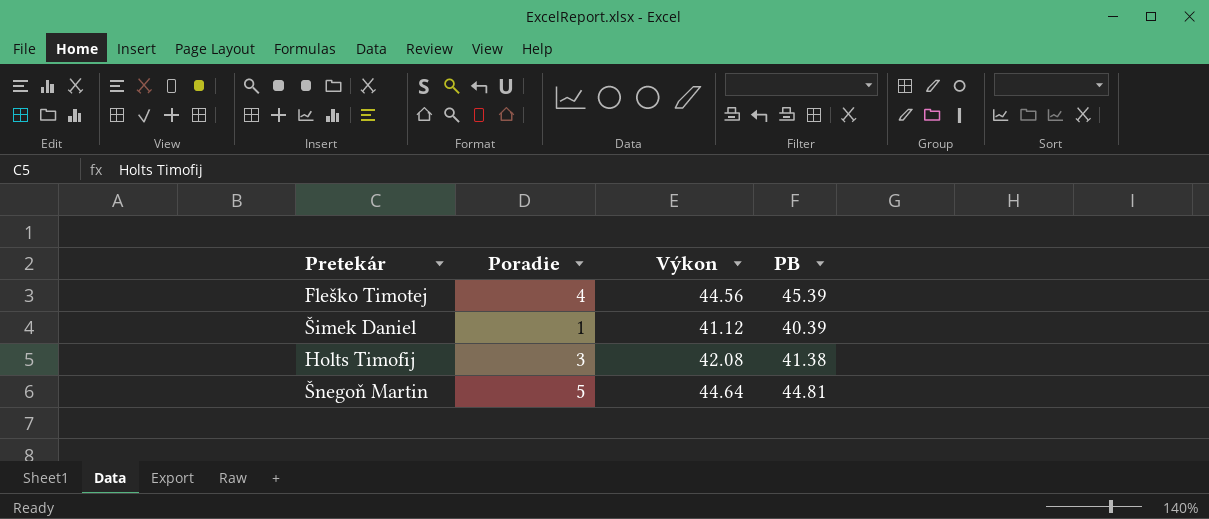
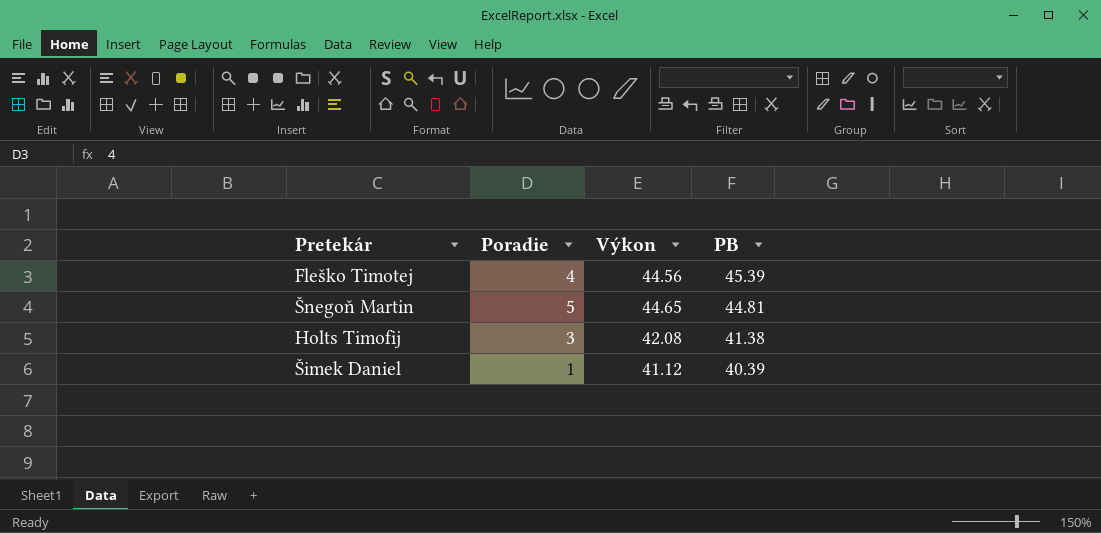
row order: none -> PB descending
Šnegoň Martin | Výkon: 44.64 -> 44.65

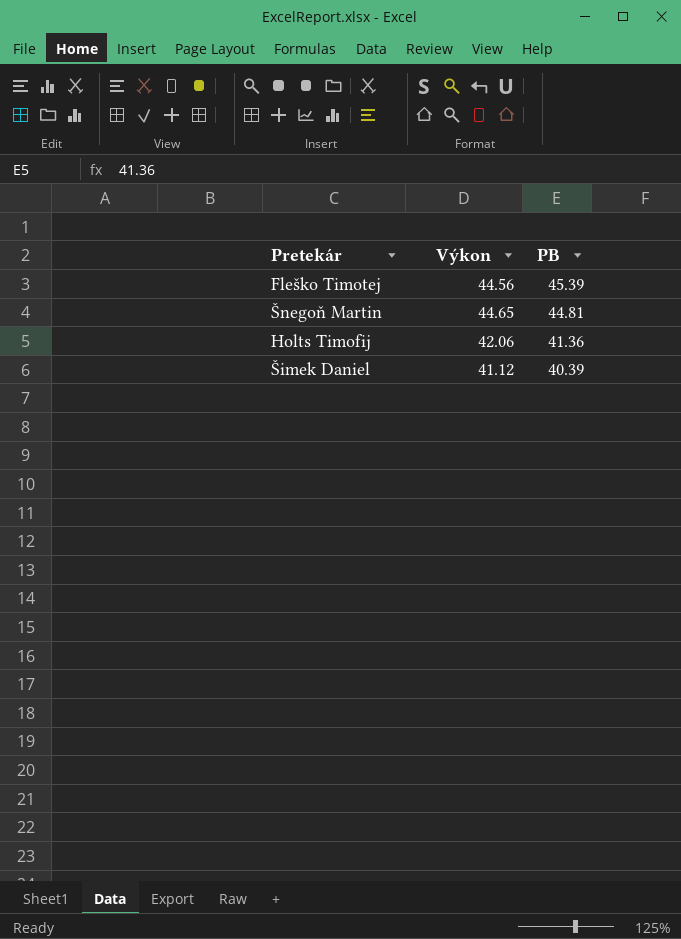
column Poradie | position: 2 -> none
Holts Timofij | Výkon: 42.08 -> 42.06
Holts Timofij | PB: 41.38 -> 41.36

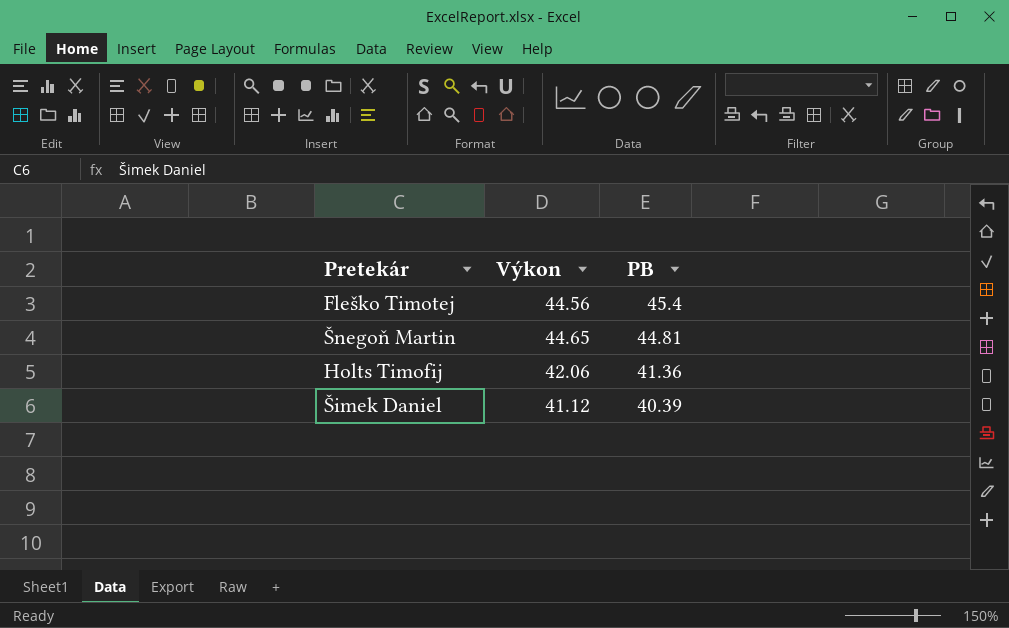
Fleško Timotej | PB: 45.39 -> 45.4

